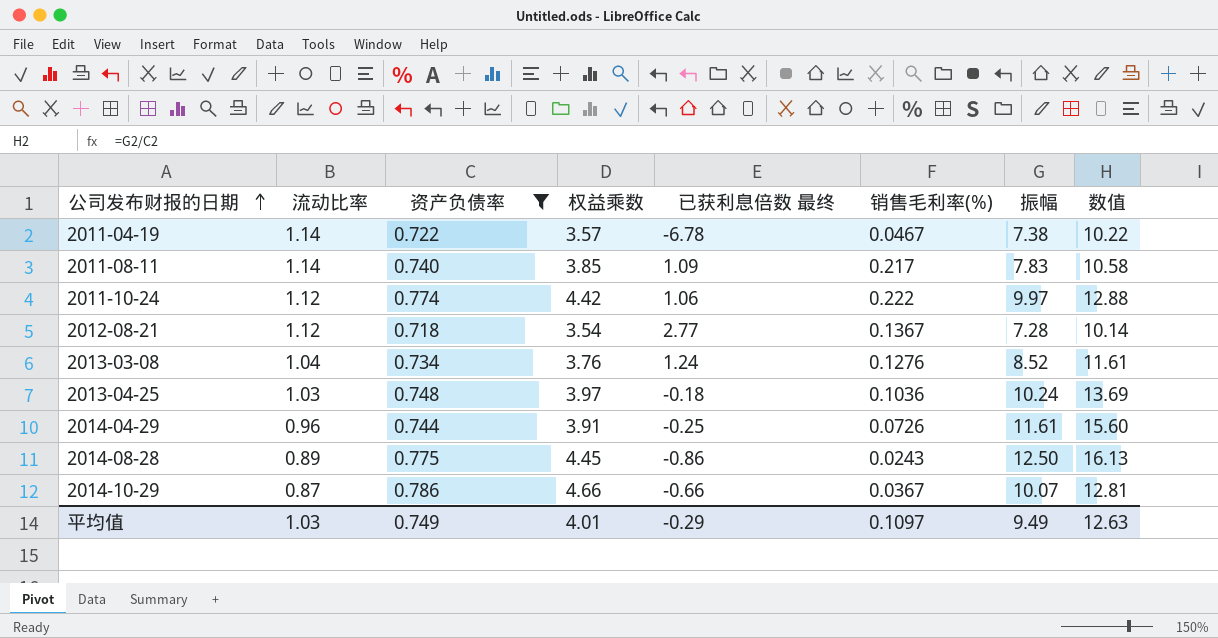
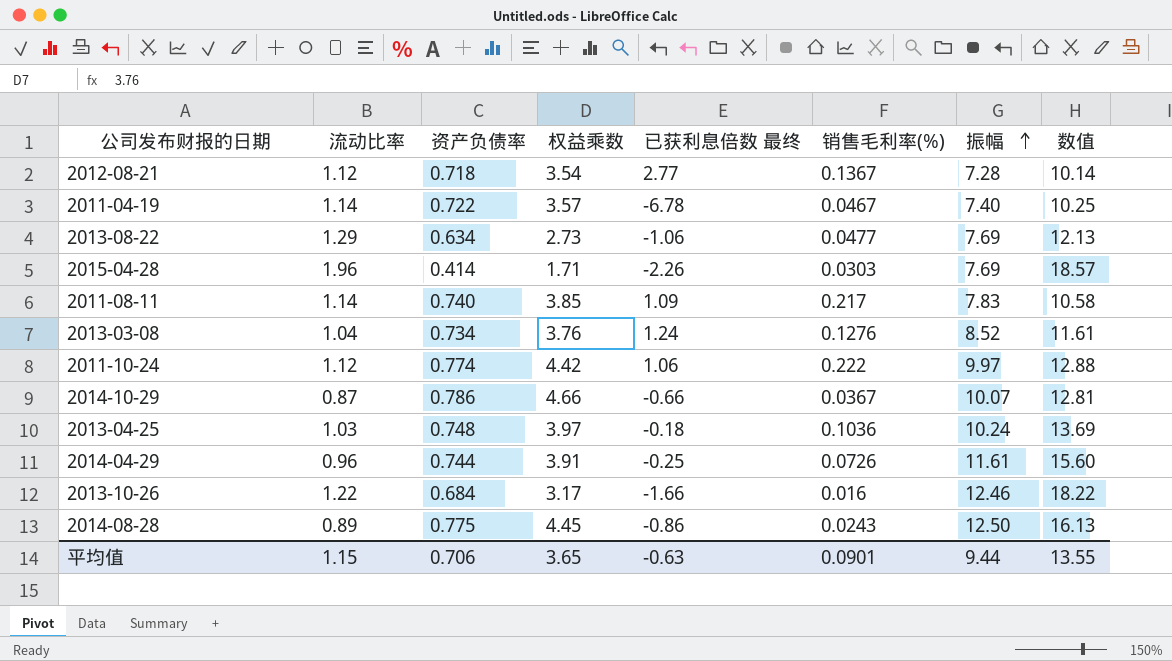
filter: 资产负债率 >= 0.718 -> none
row order: 公司发布财报的日期 ascending -> 振幅 ascending
2011-04-19 | 振幅: 7.38 -> 7.40
2011-04-19 | 数值: 10.22 -> 10.25
平均值 | 流动比率: 1.03 -> 1.15
平均值 | 资产负债率: 0.749 -> 0.706
平均值 | 权益乘数: 4.01 -> 3.65
平均值 | 已获利息倍数 最终: -0.29 -> -0.63
平均值 | 销售毛利率(%): 0.1097 -> 0.0901
平均值 | 振幅: 9.49 -> 9.44
平均值 | 数值: 12.63 -> 13.55

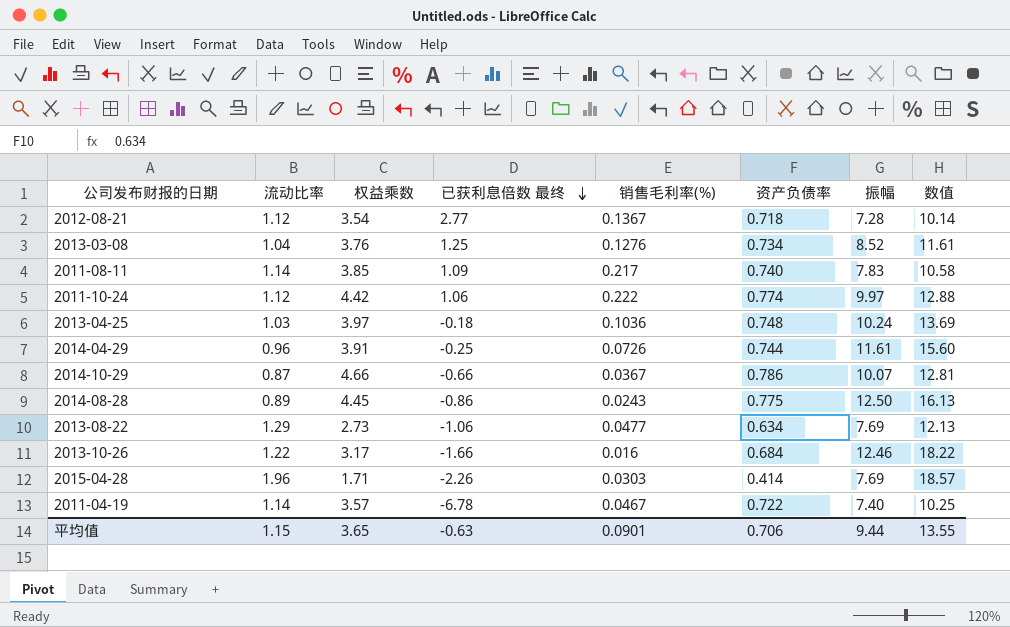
row order: 振幅 ascending -> 已获利息倍数 最终 descending
column 资产负债率 | position: 3 -> 6
2013-03-08 | 已获利息倍数 最终: 1.24 -> 1.25

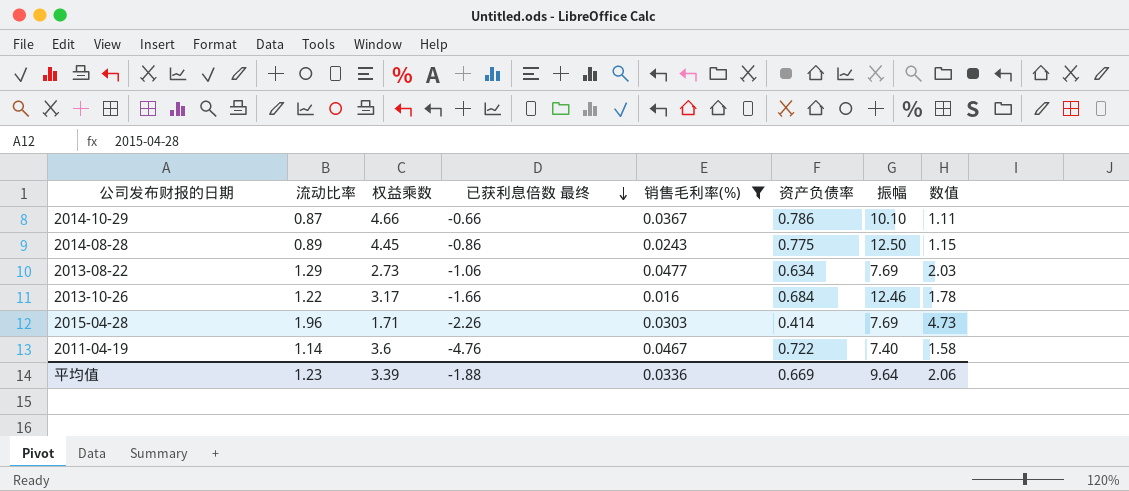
filter: none -> 销售毛利率(%) <= 0.0477
column 数值 | formula: [振幅] / [资产负债率] -> [流动比率] / [资产负债率]
2014-10-29 | 振幅: 10.07 -> 10.10
2011-04-19 | 权益乘数: 3.57 -> 3.6
2011-04-19 | 已获利息倍数 最终: -6.78 -> -4.76
平均值 | 流动比率: 1.15 -> 1.23
平均值 | 权益乘数: 3.65 -> 3.39
平均值 | 已获利息倍数 最终: -0.63 -> -1.88
平均值 | 销售毛利率(%): 0.0901 -> 0.0336
平均值 | 资产负债率: 0.706 -> 0.669
平均值 | 振幅: 9.44 -> 9.64
平均值 | 数值: 13.55 -> 2.06

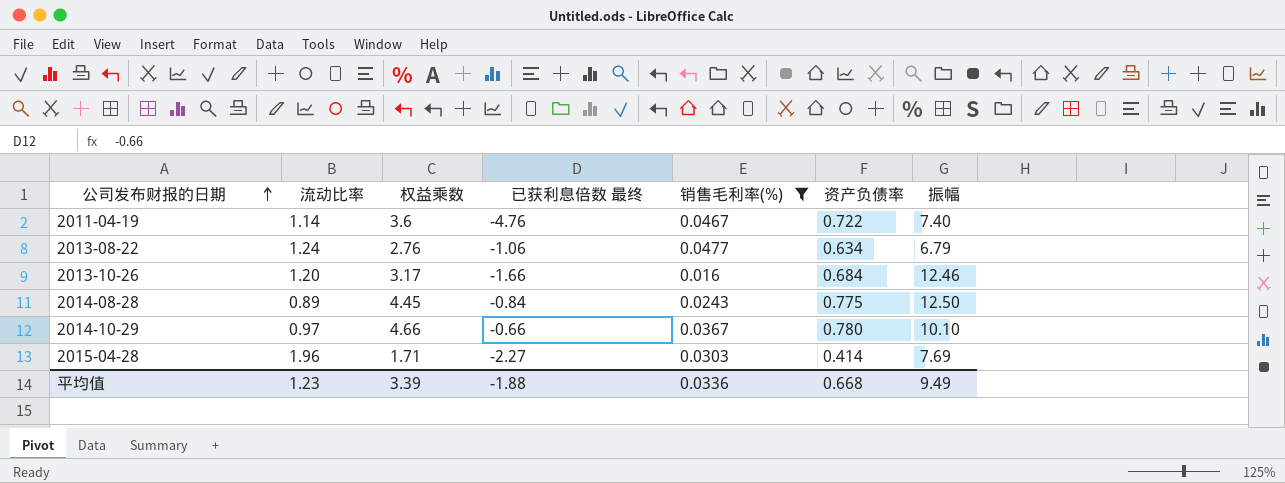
row order: 已获利息倍数 最终 descending -> 公司发布财报的日期 ascending
column 数值 | formula: [流动比率] / [资产负债率] -> none
2013-08-22 | 流动比率: 1.29 -> 1.24
2013-08-22 | 权益乘数: 2.73 -> 2.76
2013-08-22 | 振幅: 7.69 -> 6.79
2013-10-26 | 流动比率: 1.22 -> 1.20
2014-08-28 | 已获利息倍数 最终: -0.86 -> -0.84
2014-10-29 | 流动比率: 0.87 -> 0.97
2014-10-29 | 资产负债率: 0.786 -> 0.780
2015-04-28 | 已获利息倍数 最终: -2.26 -> -2.27
平均值 | 资产负债率: 0.669 -> 0.668
平均值 | 振幅: 9.64 -> 9.49

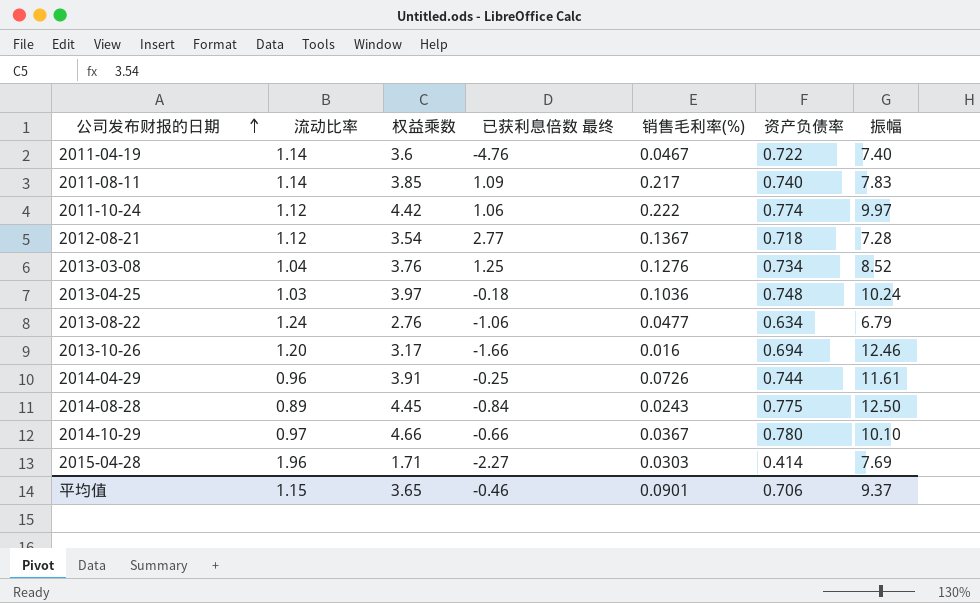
filter: 销售毛利率(%) <= 0.0477 -> none
2013-10-26 | 资产负债率: 0.684 -> 0.694
平均值 | 流动比率: 1.23 -> 1.15
平均值 | 权益乘数: 3.39 -> 3.65
平均值 | 已获利息倍数 最终: -1.88 -> -0.46
平均值 | 销售毛利率(%): 0.0336 -> 0.0901
平均值 | 资产负债率: 0.668 -> 0.706
平均值 | 振幅: 9.49 -> 9.37

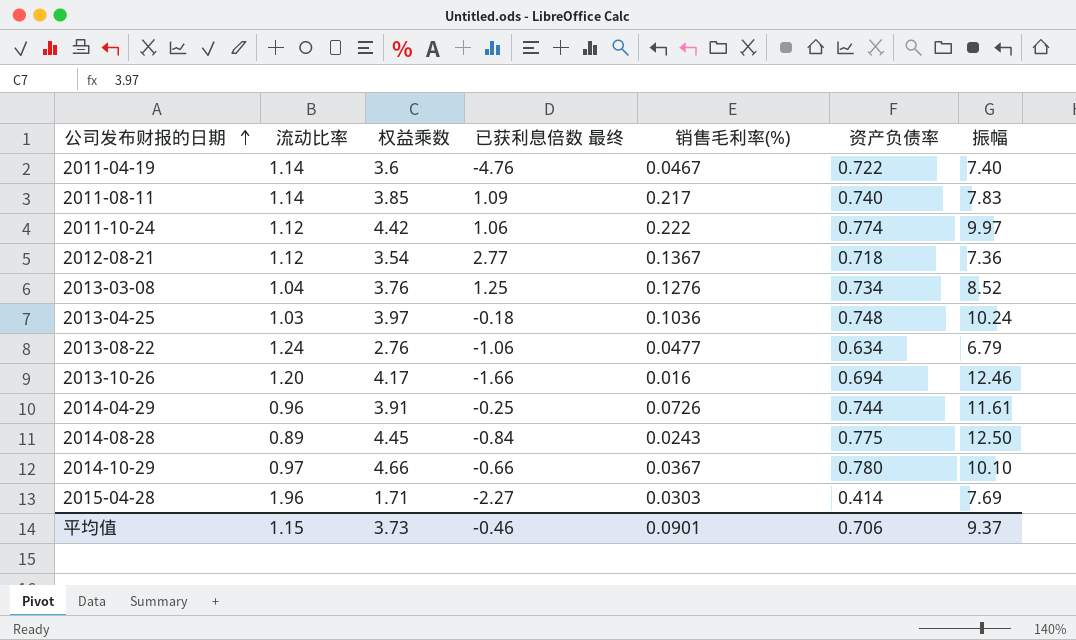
2012-08-21 | 振幅: 7.28 -> 7.36
2013-10-26 | 权益乘数: 3.17 -> 4.17
平均值 | 权益乘数: 3.65 -> 3.73

